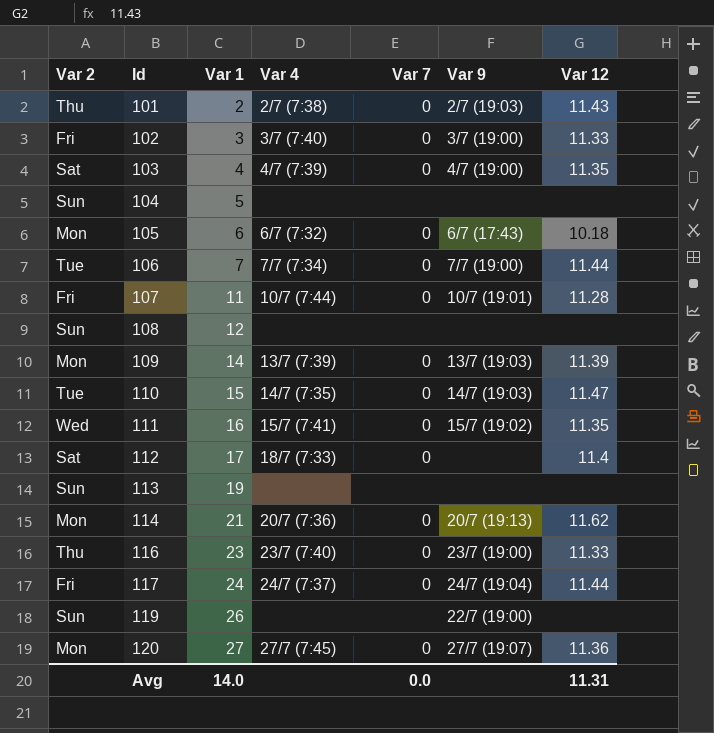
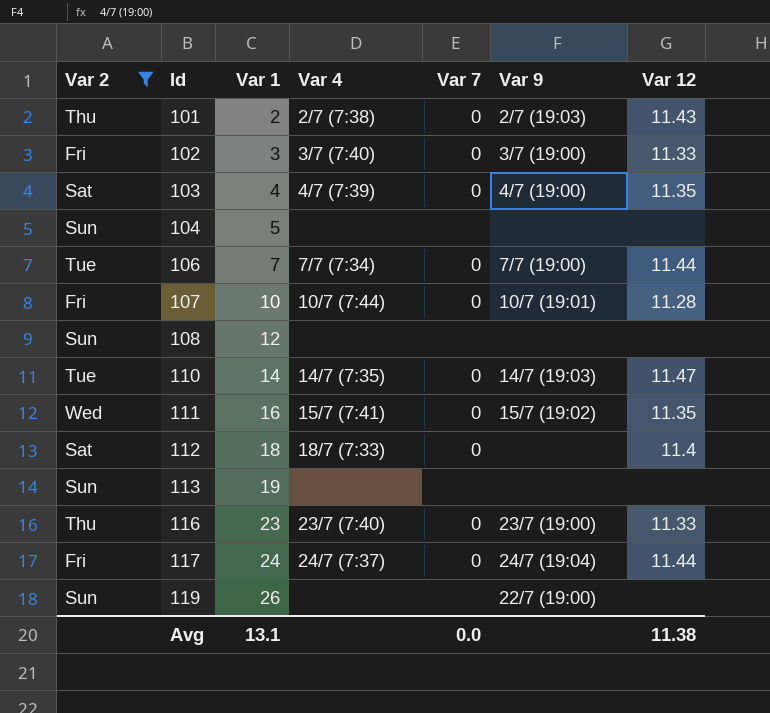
filter: none -> Var 2 != Mon
107 | Var 1: 11 -> 10
110 | Var 1: 15 -> 14
112 | Var 1: 17 -> 18
Avg | Var 1: 14.0 -> 13.1
Avg | Var 12: 11.31 -> 11.38

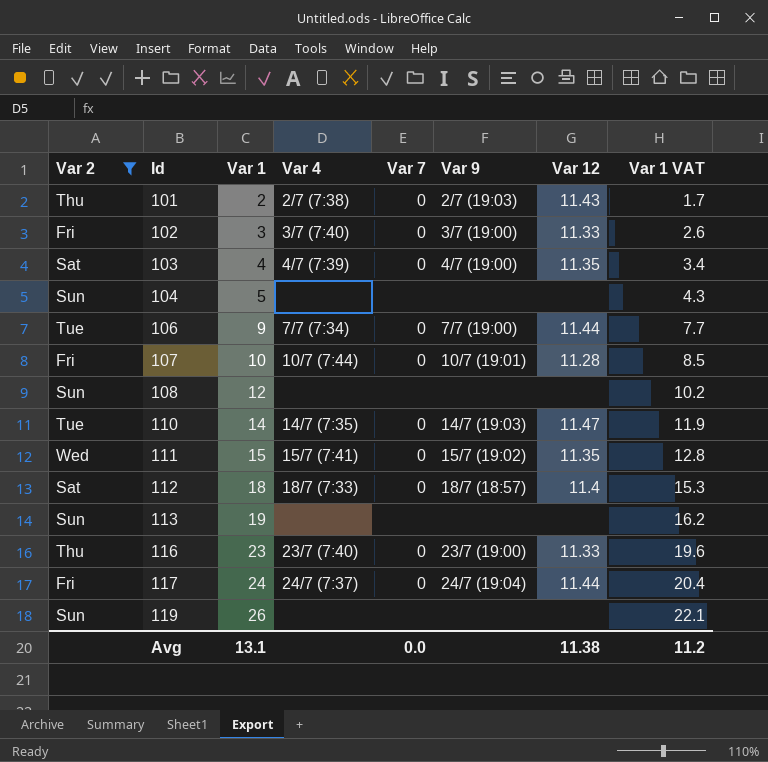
column Var 1 VAT | formula: none -> [Var 1] * 0.85
106 | Var 1: 7 -> 9
111 | Var 1: 16 -> 15
112 | Var 9: none -> 18/7 (18:57)
119 | Var 9: 22/7 (19:00) -> none

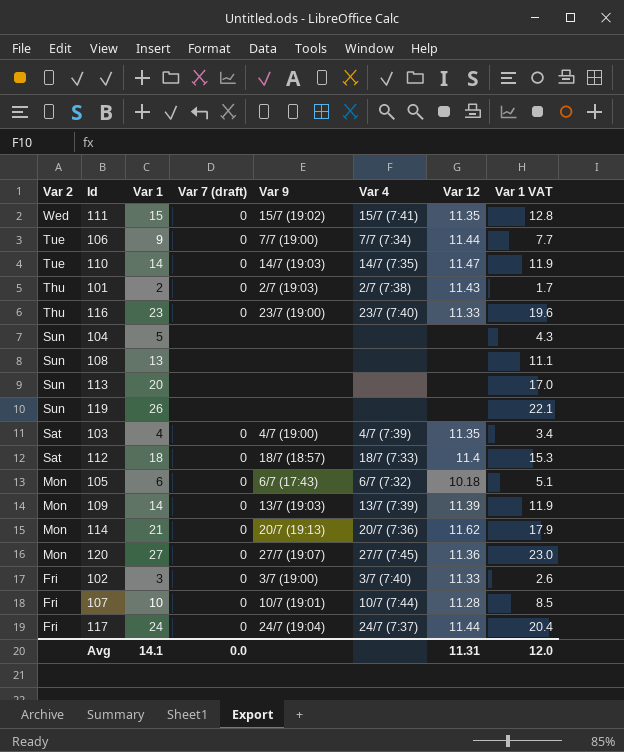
filter: Var 2 != Mon -> none
row order: Id ascending -> Var 2 descending
column name: Var 7 -> Var 7 (draft)
column Var 4 | position: 4 -> 6
108 | Var 1: 12 -> 13
108 | Var 1 VAT: 10.2 -> 11.1
113 | Var 1: 19 -> 20
113 | Var 1 VAT: 16.2 -> 17.0
Avg | Var 1: 13.1 -> 14.1
Avg | Var 12: 11.38 -> 11.31
Avg | Var 1 VAT: 11.2 -> 12.0

